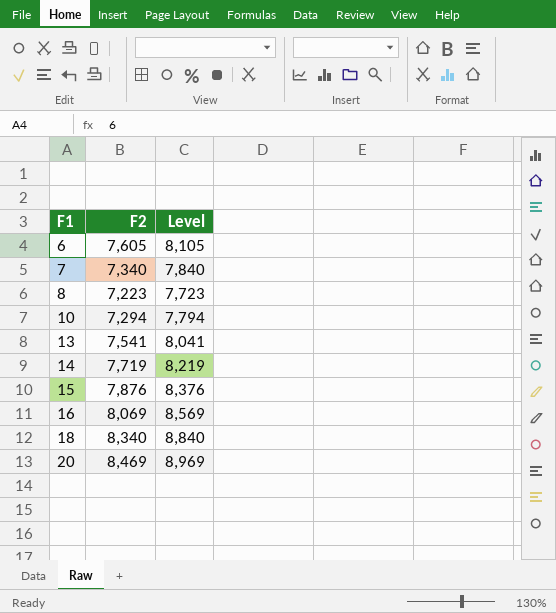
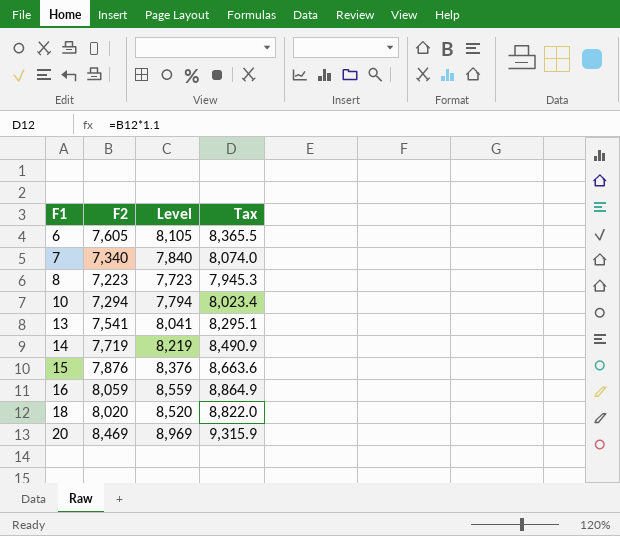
column Tax | formula: none -> [F2] * 1.1
16 | F2: 8,069 -> 8,059
16 | Level: 8,569 -> 8,559
18 | F2: 8,340 -> 8,020
18 | Level: 8,840 -> 8,520

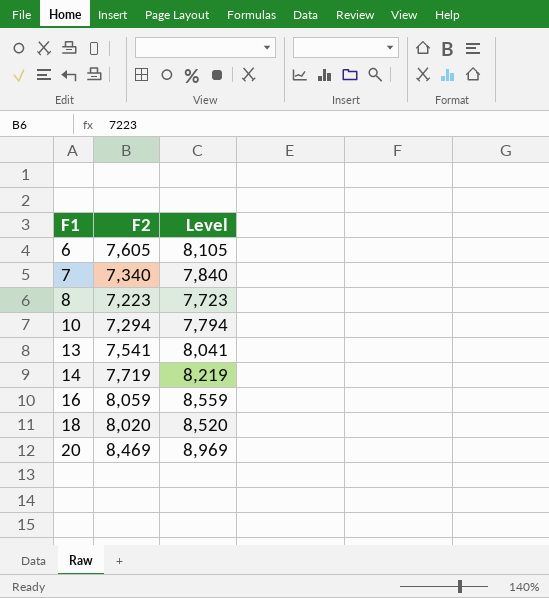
column Tax | formula: [F2] * 1.1 -> none
row 15: 7,876 | 8,376 | 8,663.6 -> none

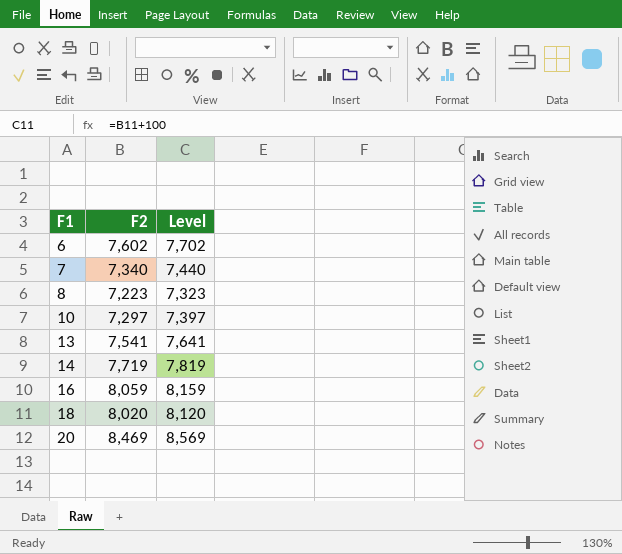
column Level | formula: [F2] + 500 -> [F2] + 100
6 | F2: 7,605 -> 7,602
10 | F2: 7,294 -> 7,297

